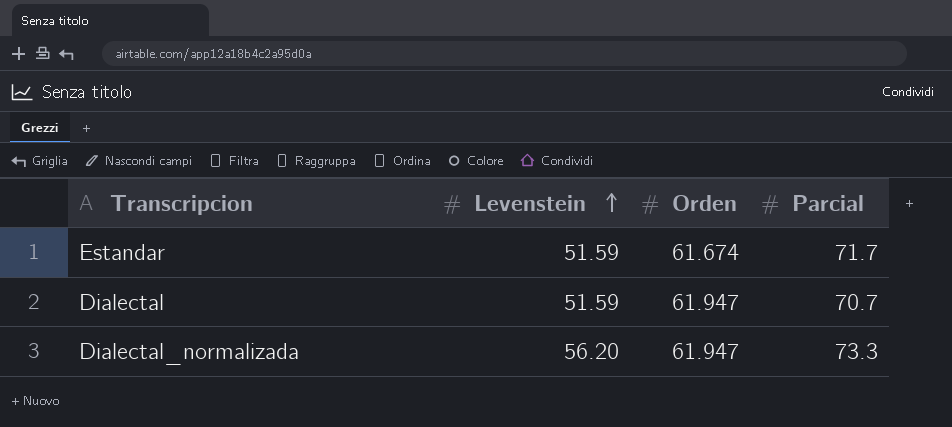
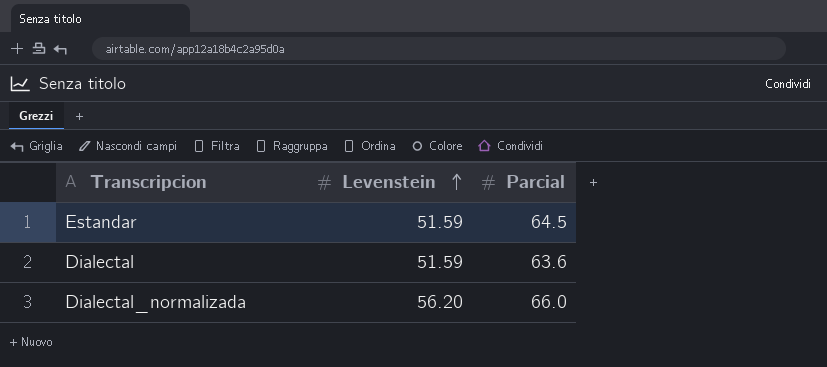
column Orden | position: 3 -> none
Estandar | Parcial: 71.7 -> 64.5
Dialectal | Parcial: 70.7 -> 63.6
Dialectal_normalizada | Parcial: 73.3 -> 66.0

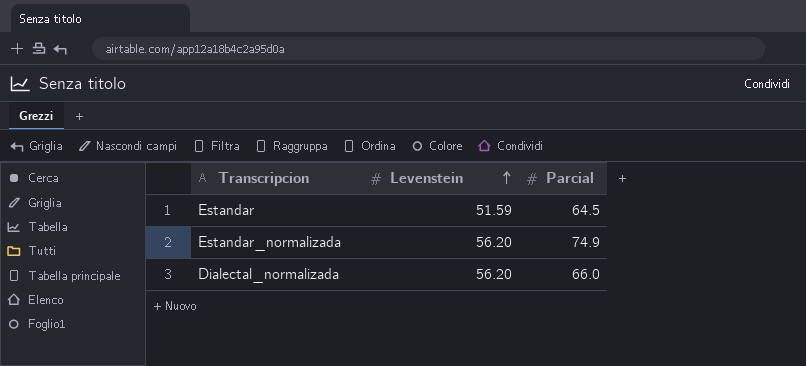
row Dialectal: 51.59 | 63.6 -> none
row Estandar_normalizada: none -> 56.20 | 74.9

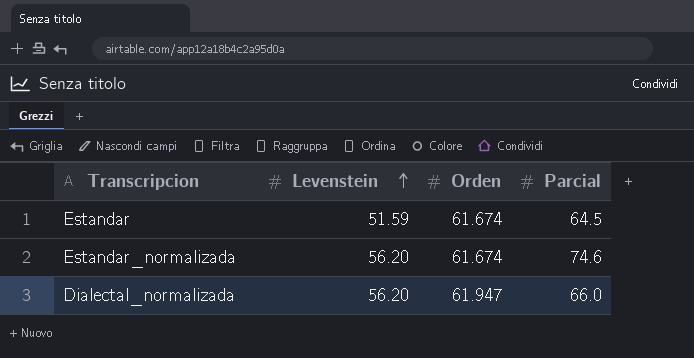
column Orden | position: none -> 3
Estandar_normalizada | Parcial: 74.9 -> 74.6

